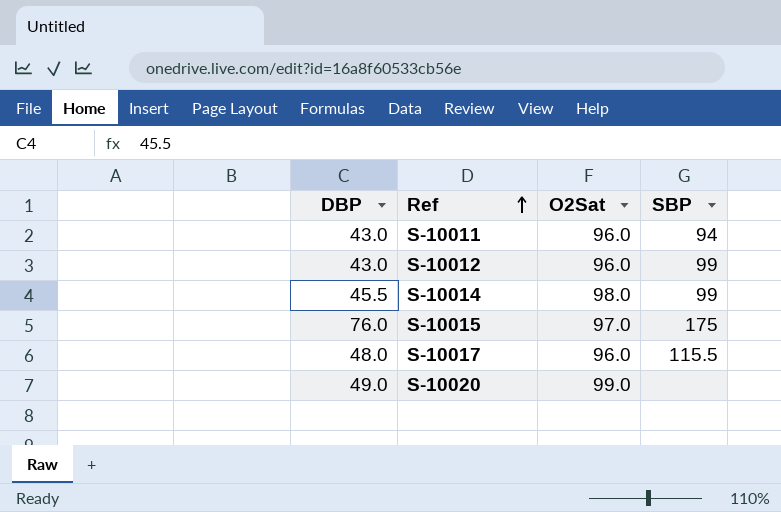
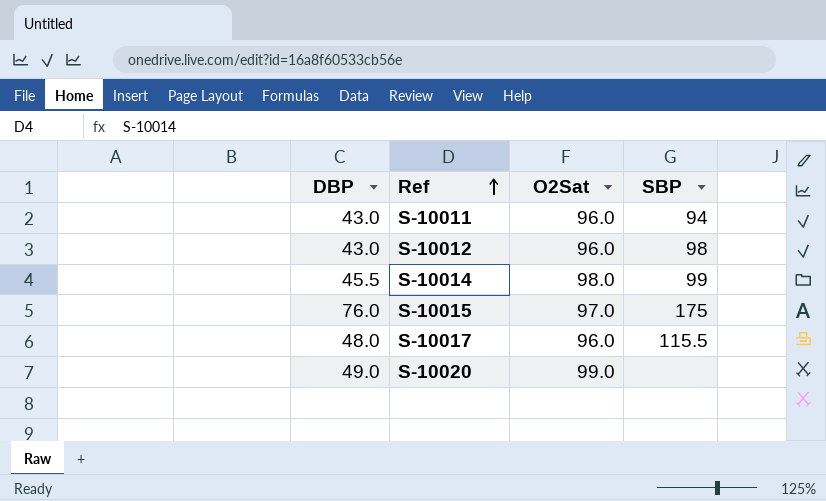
S-10012 | SBP: 99 -> 98

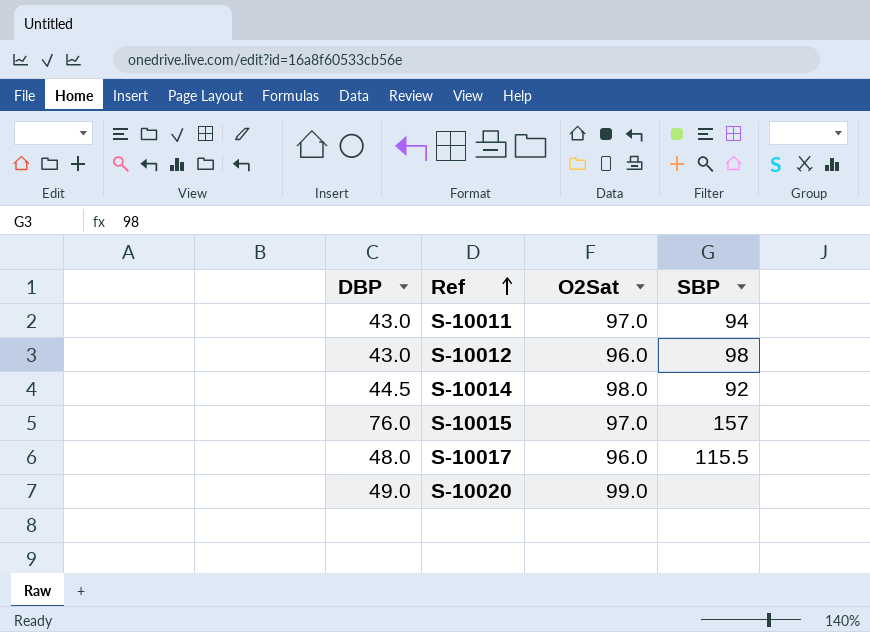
S-10011 | O2Sat: 96.0 -> 97.0
S-10014 | DBP: 45.5 -> 44.5
S-10014 | SBP: 99 -> 92
S-10015 | SBP: 175 -> 157

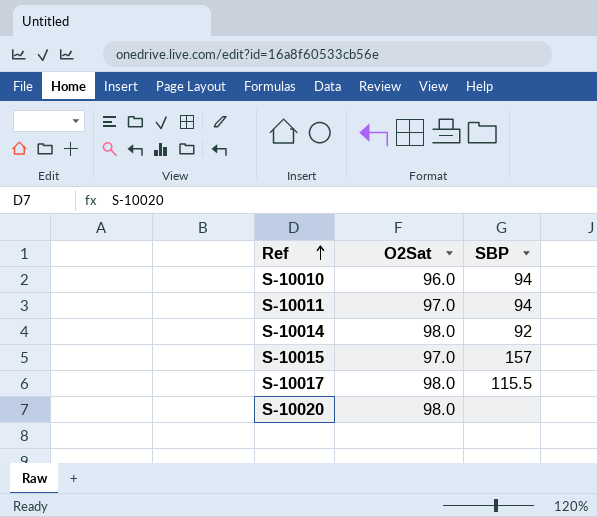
column DBP | position: 1 -> none
row S-10012: 43.0 | 96.0 | 98 -> none
row S-10010: none -> 96.0 | 94
S-10017 | O2Sat: 96.0 -> 98.0
S-10020 | O2Sat: 99.0 -> 98.0

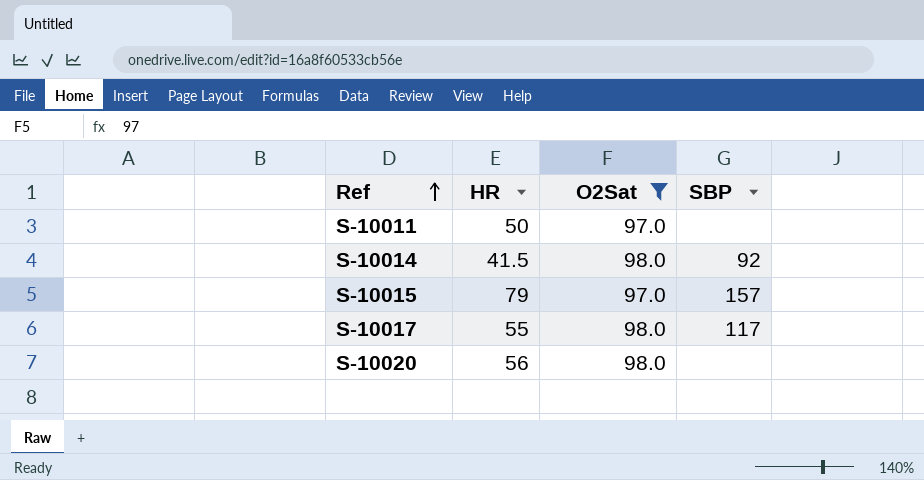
filter: none -> O2Sat != 96.0
column HR | position: none -> 2
S-10011 | SBP: 94 -> none
S-10017 | SBP: 115.5 -> 117

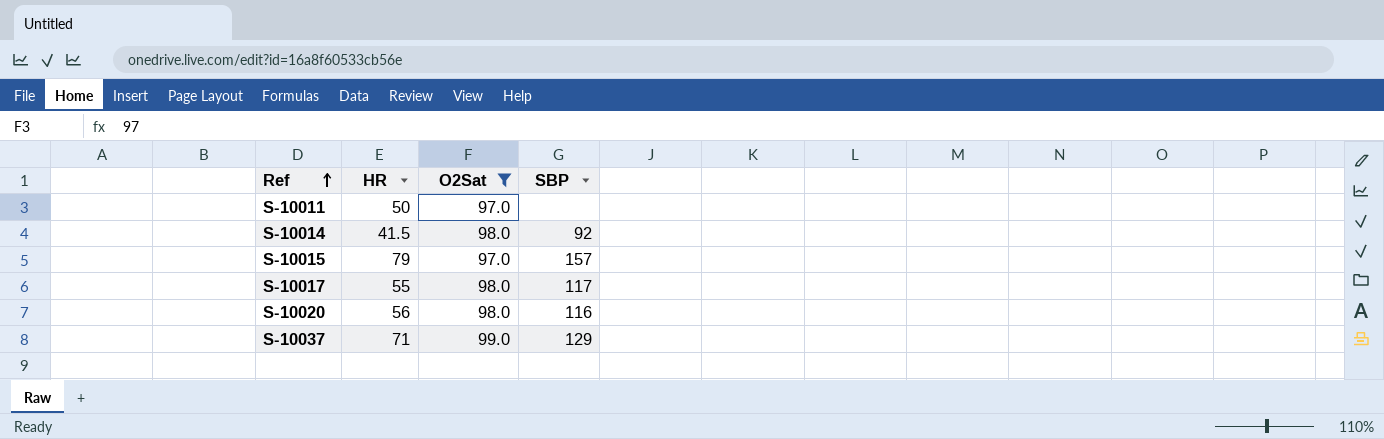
S-10020 | SBP: none -> 116
row S-10037: none -> 71 | 99.0 | 129

